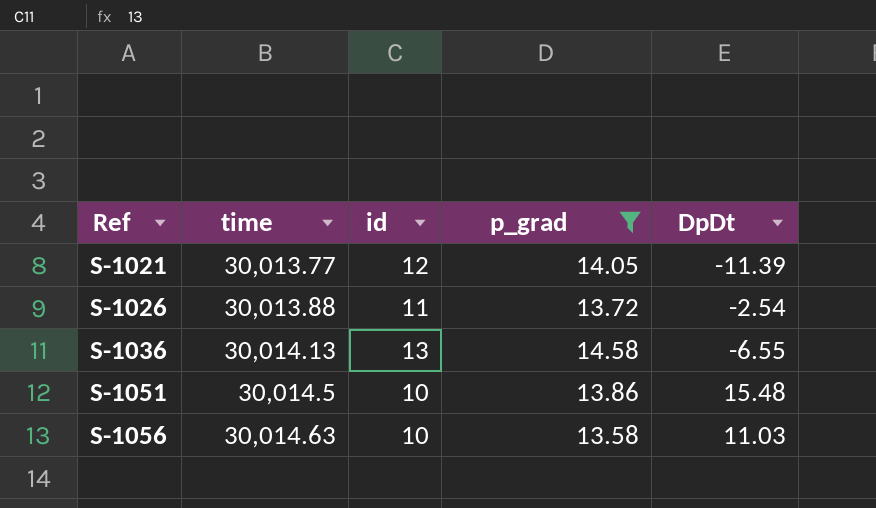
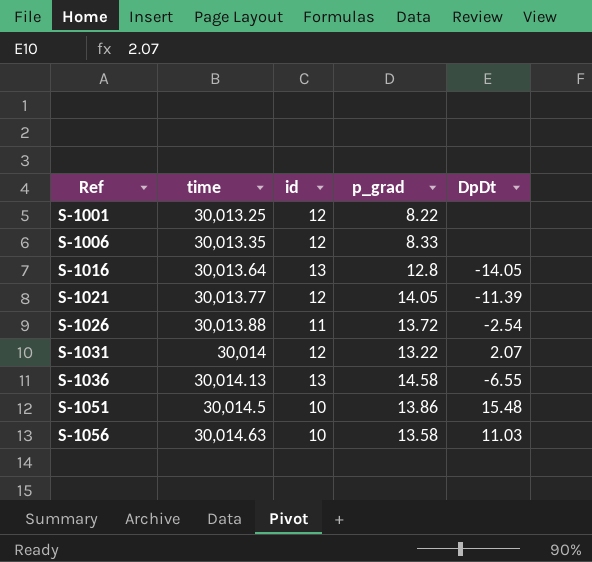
filter: p_grad >= 13.58 -> none

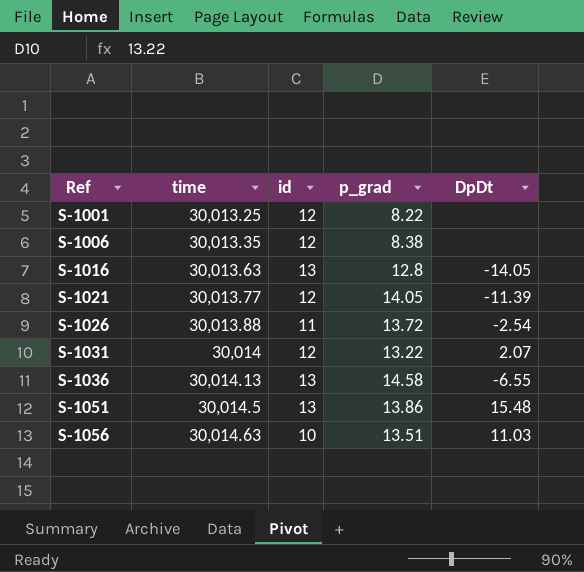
S-1006 | p_grad: 8.33 -> 8.38
S-1016 | time: 30,013.64 -> 30,013.63
S-1051 | id: 10 -> 13
S-1056 | p_grad: 13.58 -> 13.51

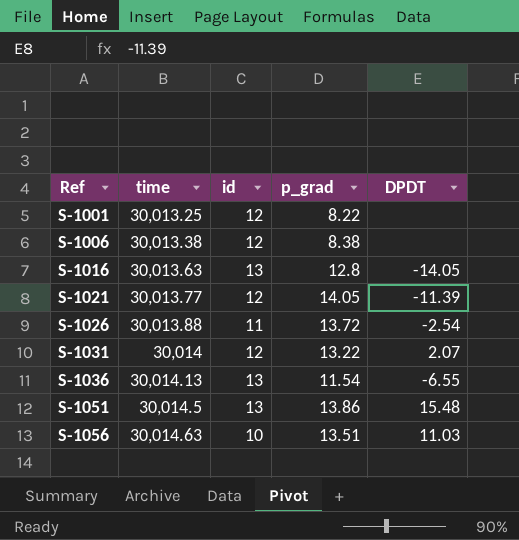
column name: DpDt -> DPDT
S-1006 | time: 30,013.35 -> 30,013.38
S-1036 | p_grad: 14.58 -> 11.54

